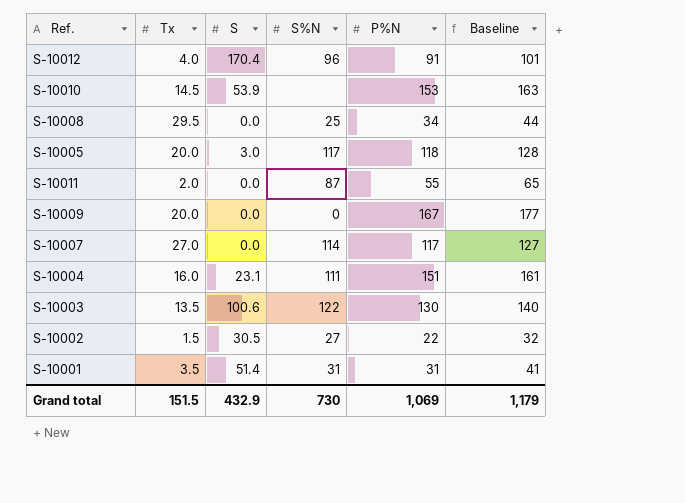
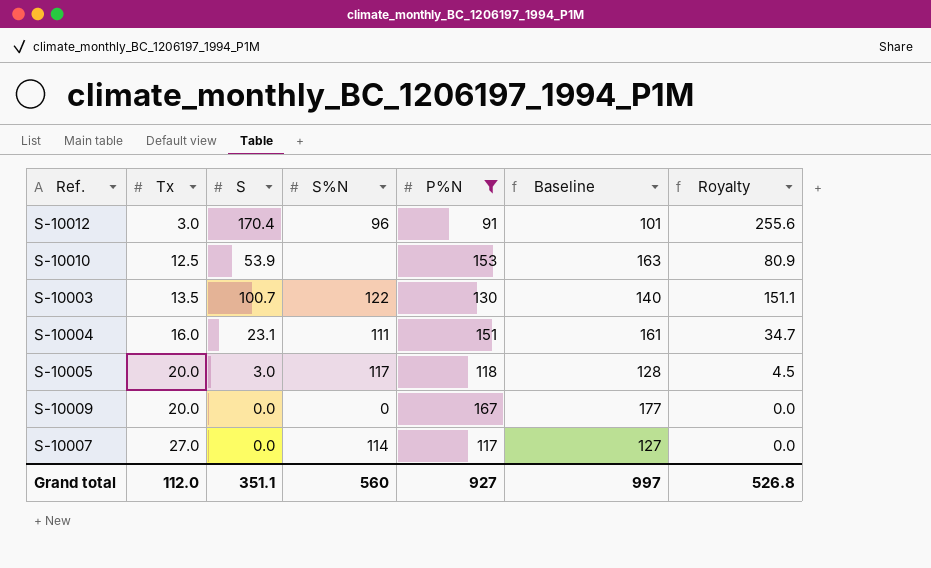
filter: none -> P%N >= 91
row order: none -> Tx ascending
column Royalty | formula: none -> [S] * 1.5
S-10012 | Tx: 4.0 -> 3.0
S-10010 | Tx: 14.5 -> 12.5
S-10003 | S: 100.6 -> 100.7
Grand total | Tx: 151.5 -> 112.0
Grand total | S: 432.9 -> 351.1
Grand total | S%N: 730 -> 560
Grand total | P%N: 1,069 -> 927
Grand total | Baseline: 1,179 -> 997

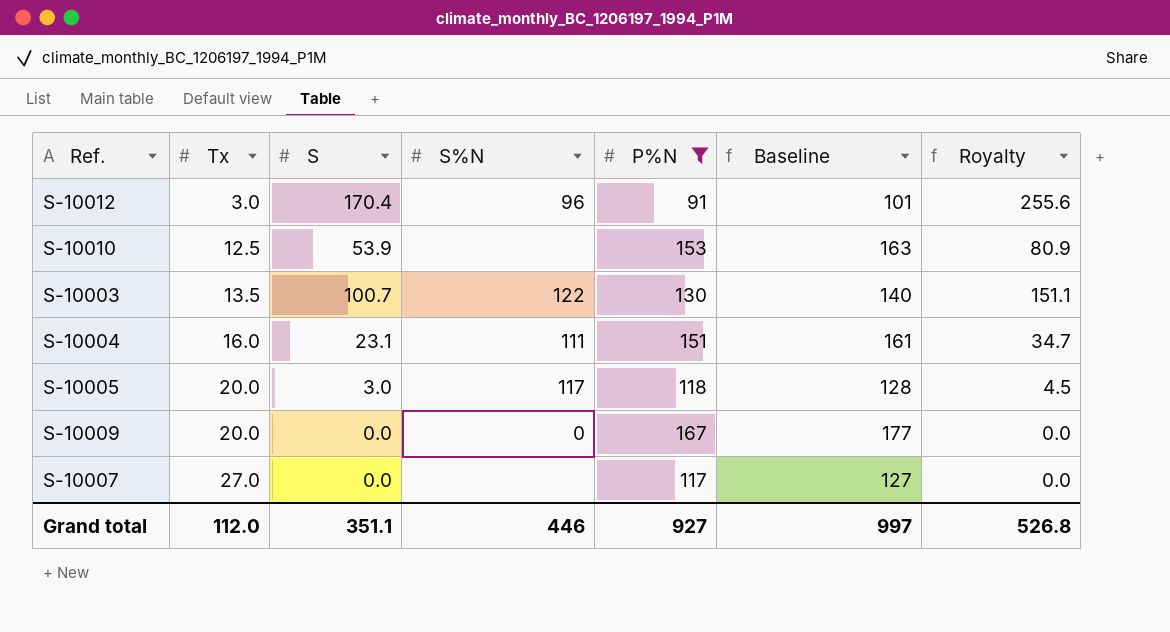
S-10007 | S%N: 114 -> none
Grand total | S%N: 560 -> 446

